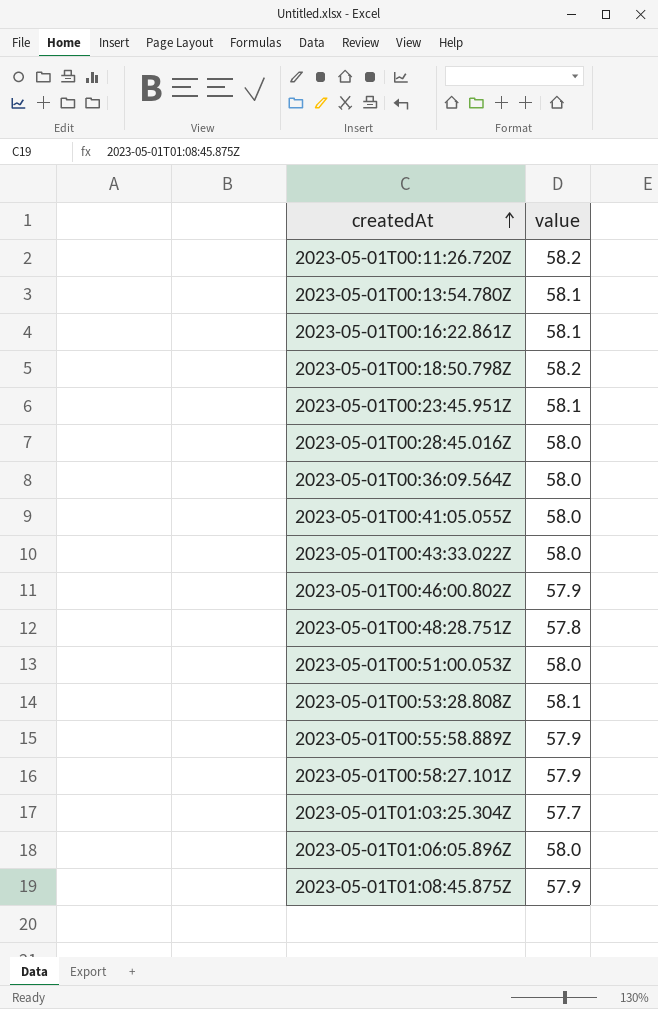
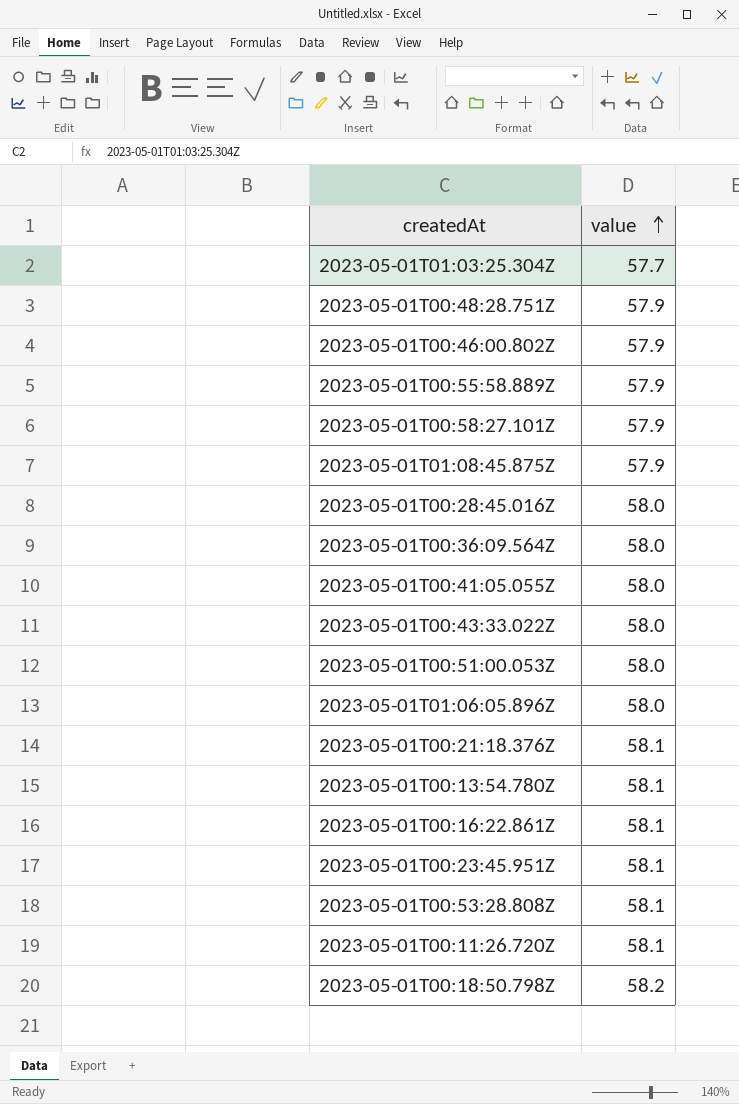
row order: createdAt ascending -> value ascending
2023-05-01T00:48:28.751Z | value: 57.8 -> 57.9
row 2023-05-01T00:21:18.376Z: none -> 58.1
2023-05-01T00:11:26.720Z | value: 58.2 -> 58.1

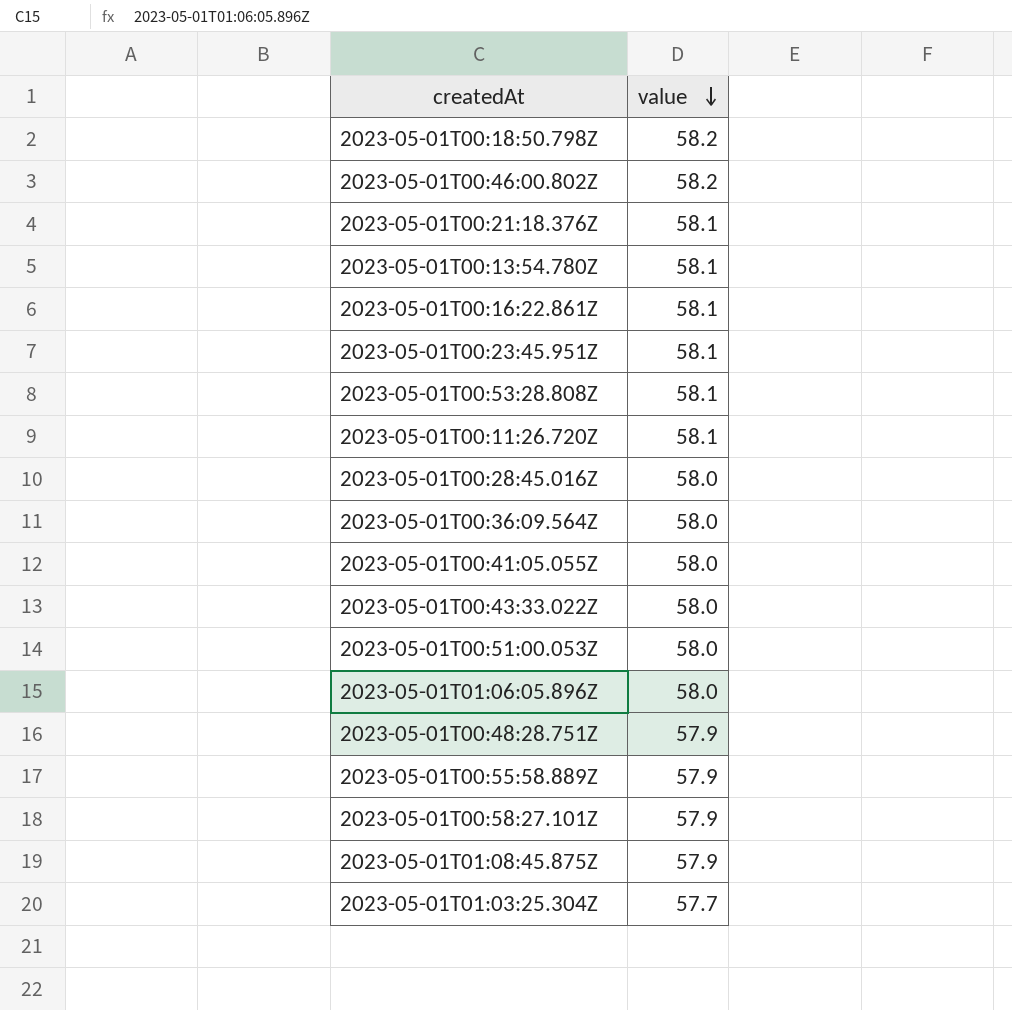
row order: value ascending -> value descending
2023-05-01T00:46:00.802Z | value: 57.9 -> 58.2

